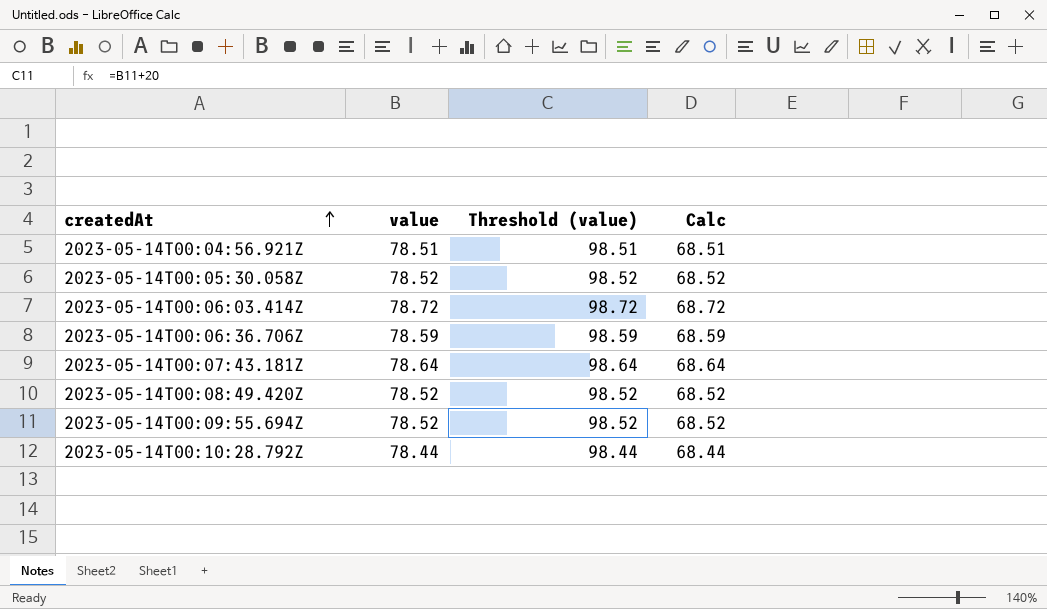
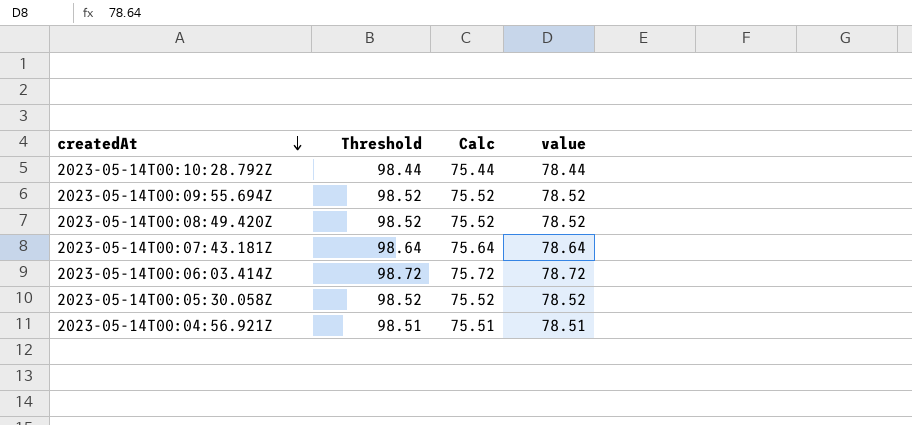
row order: createdAt ascending -> createdAt descending
column name: Threshold (value) -> Threshold
column Calc | formula: [value] - 10 -> [value] - 3
column value | position: 2 -> 4
row 2023-05-14T00:06:36.706Z: 78.59 | 98.59 | 68.59 -> none

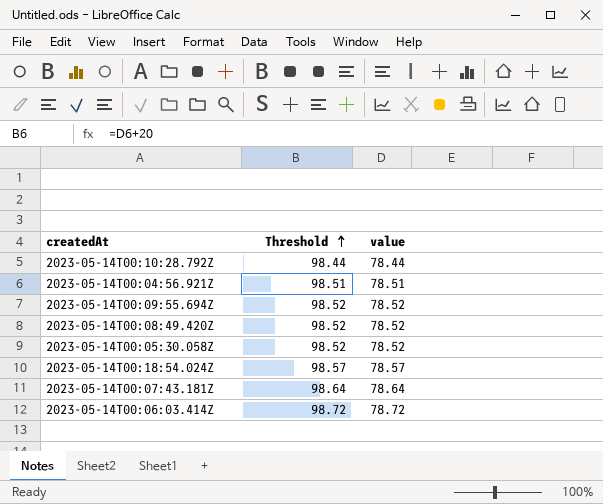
row order: createdAt descending -> Threshold ascending
column Calc | formula: [value] - 3 -> none
row 2023-05-14T00:18:54.024Z: none -> 98.57 | 78.57

